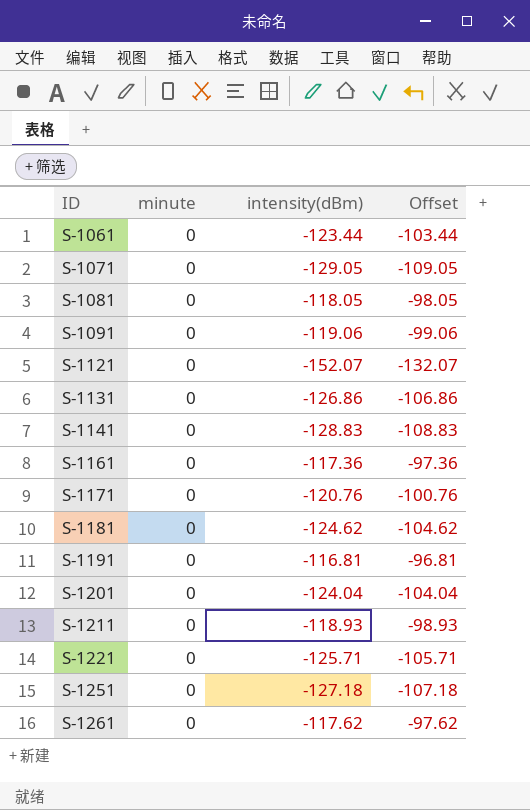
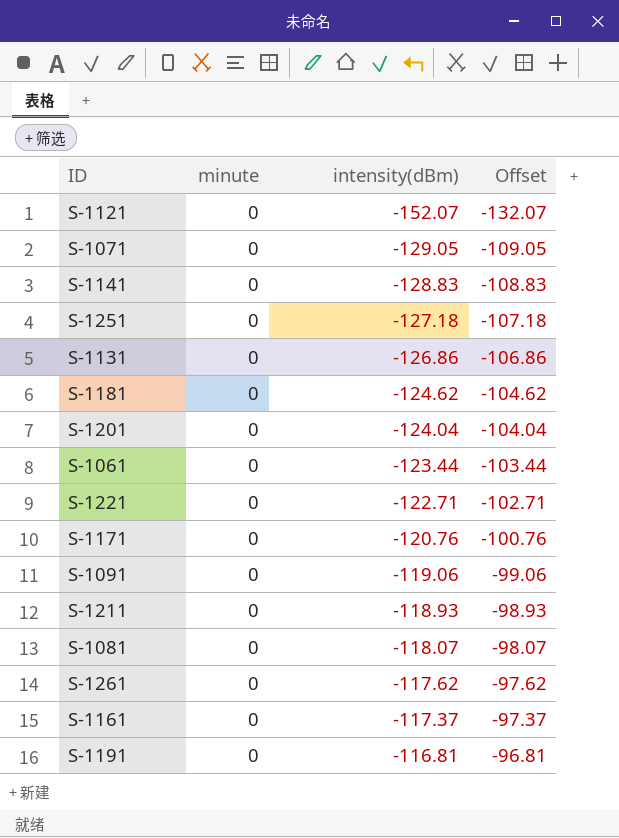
row order: ID ascending -> intensity(dBm) ascending
S-1221 | intensity(dBm): -125.71 -> -122.71
S-1221 | Offset: -105.71 -> -102.71
S-1081 | intensity(dBm): -118.05 -> -118.07
S-1081 | Offset: -98.05 -> -98.07
S-1161 | intensity(dBm): -117.36 -> -117.37
S-1161 | Offset: -97.36 -> -97.37

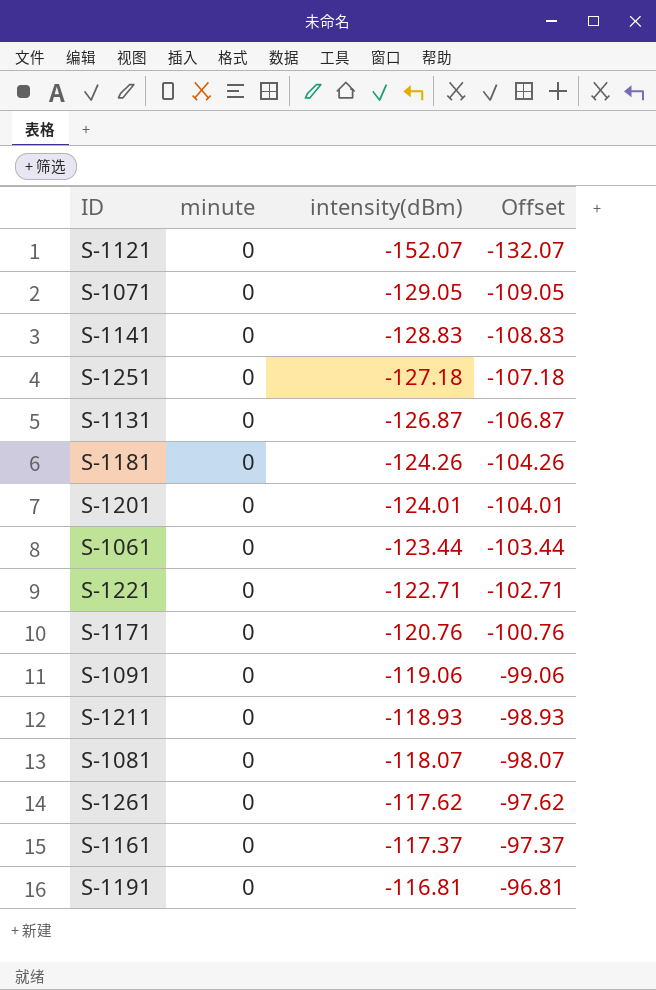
S-1131 | intensity(dBm): -126.86 -> -126.87
S-1131 | Offset: -106.86 -> -106.87
S-1181 | intensity(dBm): -124.62 -> -124.26
S-1181 | Offset: -104.62 -> -104.26
S-1201 | intensity(dBm): -124.04 -> -124.01
S-1201 | Offset: -104.04 -> -104.01

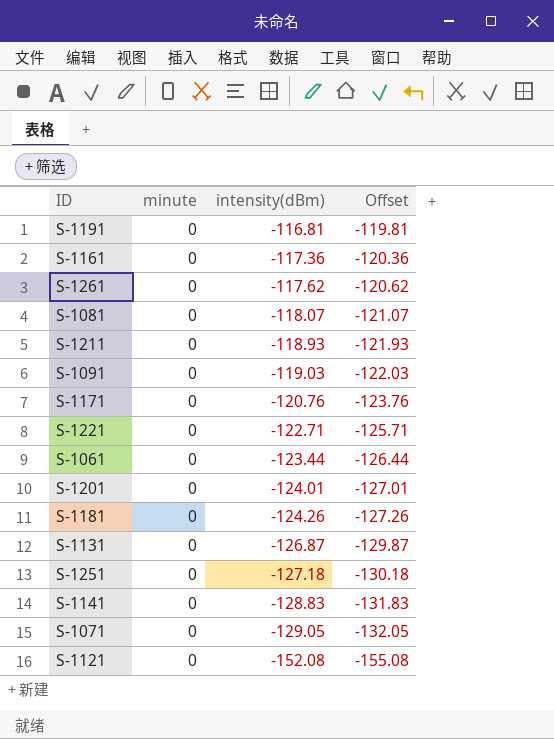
row order: intensity(dBm) ascending -> intensity(dBm) descending
column Offset | formula: [intensity(dBm)] + 20 -> [intensity(dBm)] - 3
S-1161 | intensity(dBm): -117.37 -> -117.36
S-1091 | intensity(dBm): -119.06 -> -119.03
S-1121 | intensity(dBm): -152.07 -> -152.08

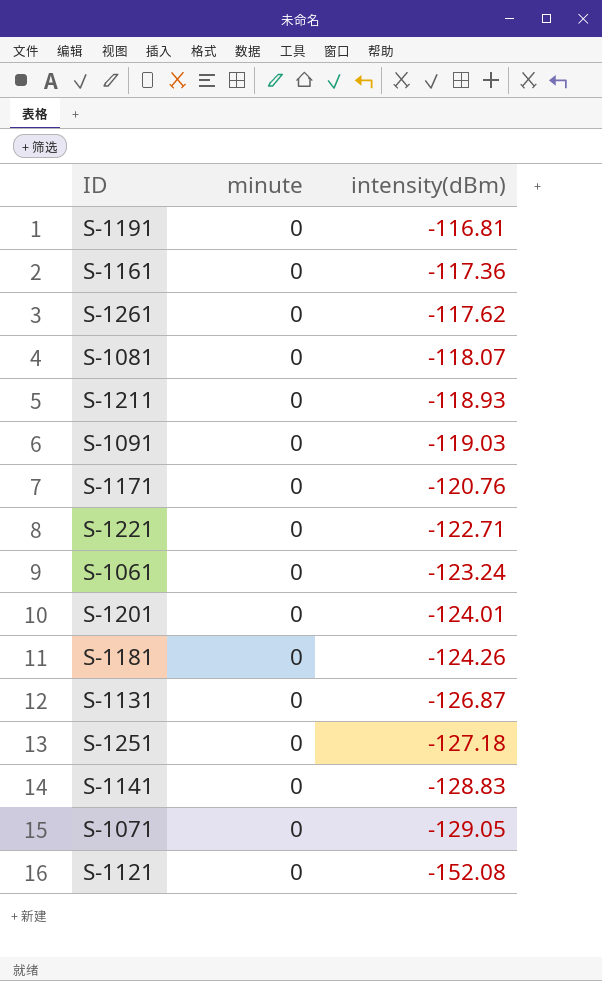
column Offset | formula: [intensity(dBm)] - 3 -> none
S-1061 | intensity(dBm): -123.44 -> -123.24

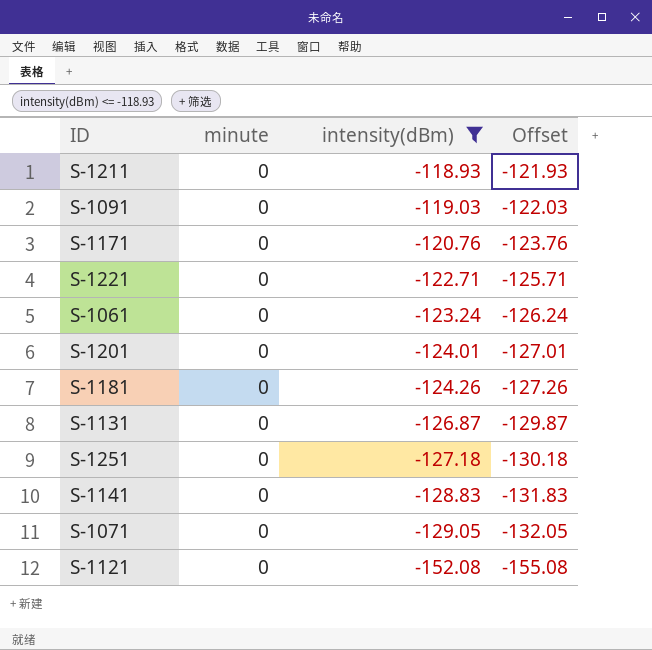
filter: none -> intensity(dBm) <= -118.93
column Offset | formula: none -> [intensity(dBm)] - 3

